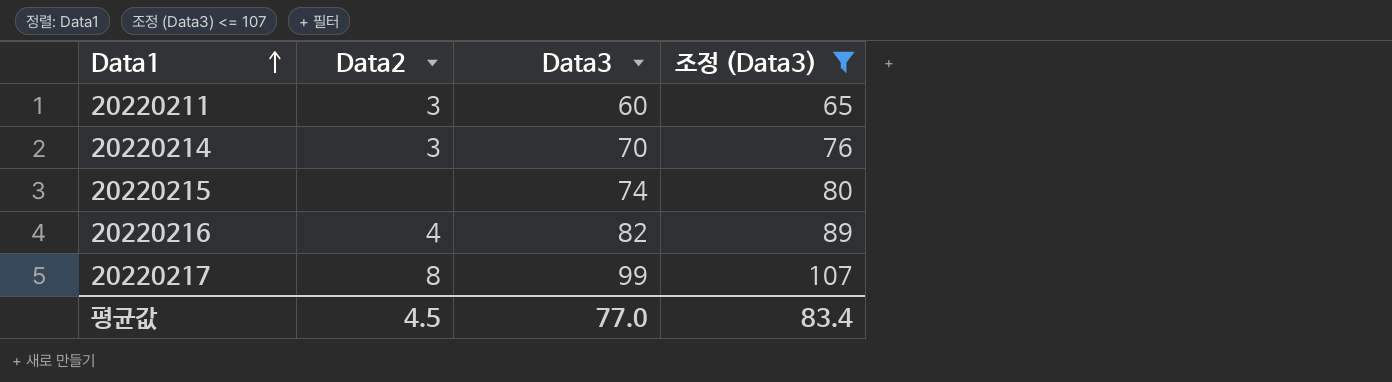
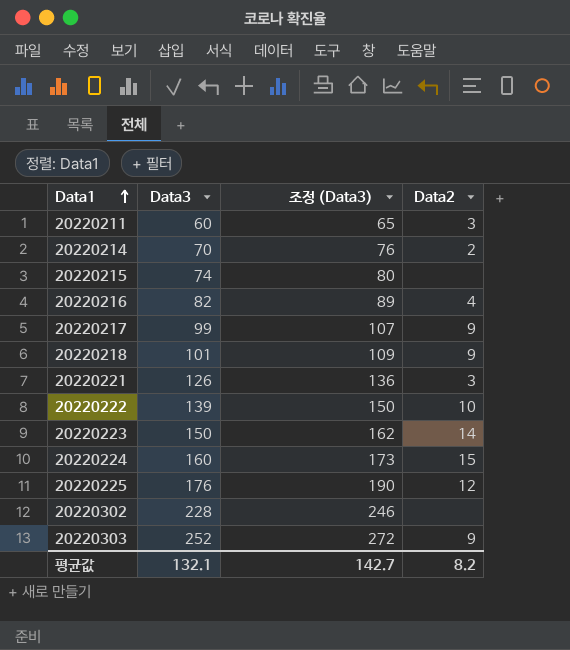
filter: 조정 (Data3) <= 107 -> none
column Data2 | position: 2 -> 4
20220214 | Data2: 3 -> 2
20220217 | Data2: 8 -> 9
평균값 | Data3: 77.0 -> 132.1
평균값 | 조정 (Data3): 83.4 -> 142.7
평균값 | Data2: 4.5 -> 8.2

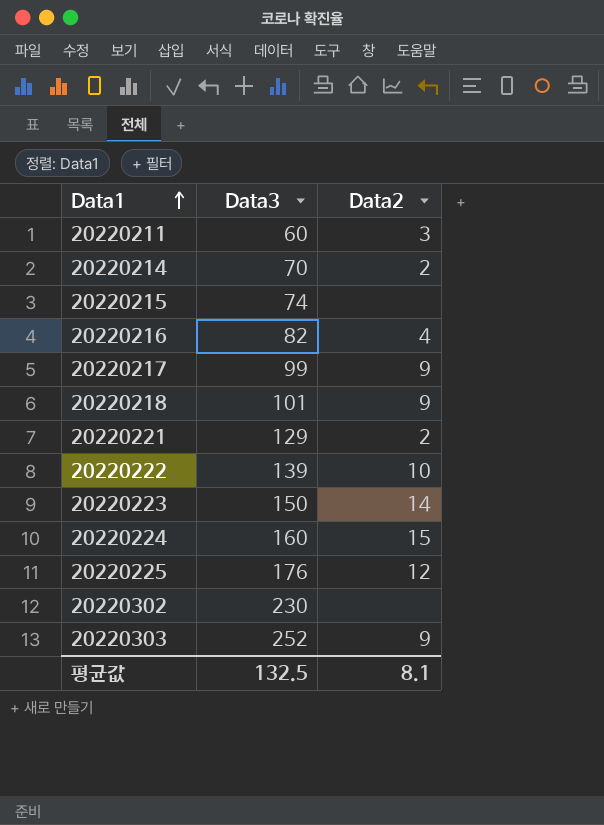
column 조정 (Data3) | formula: [Data3] * 1.08 -> none
20220221 | Data3: 126 -> 129
20220221 | Data2: 3 -> 2
20220302 | Data3: 228 -> 230
평균값 | Data3: 132.1 -> 132.5
평균값 | Data2: 8.2 -> 8.1

